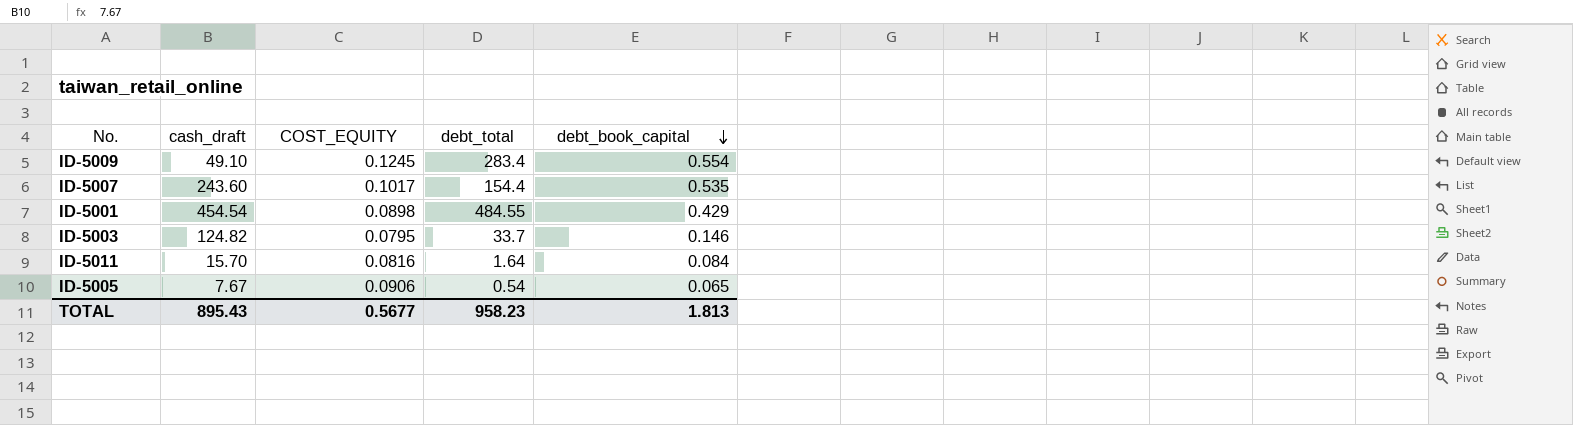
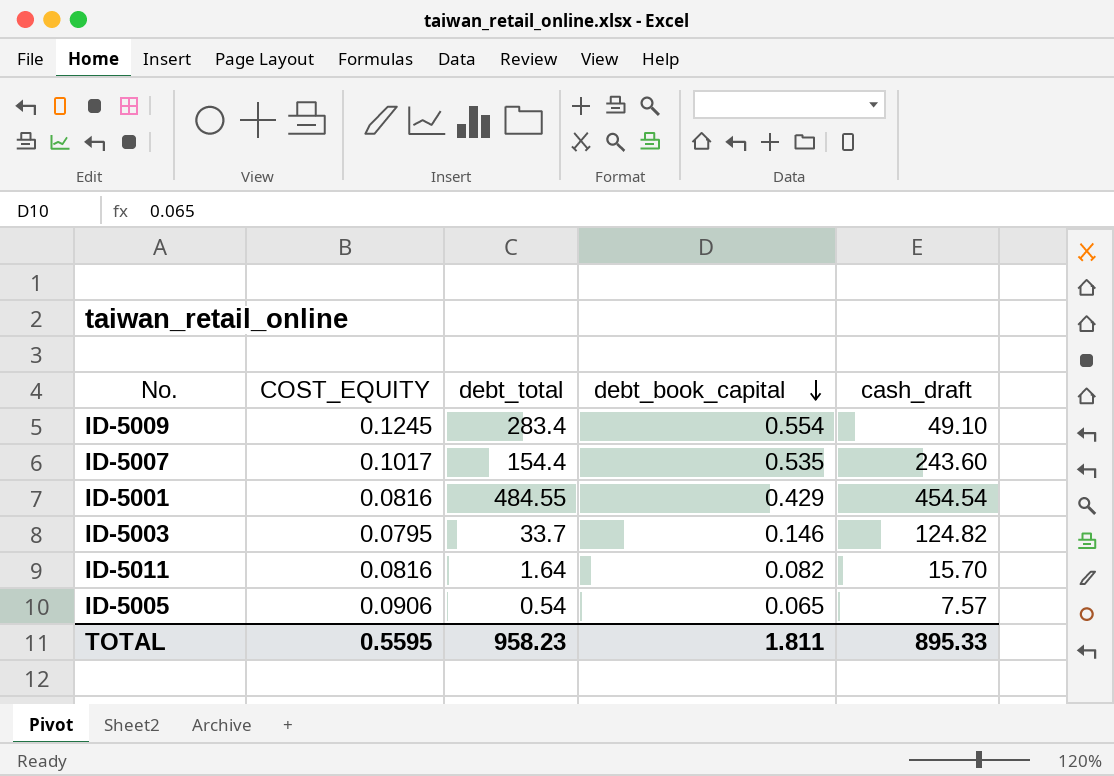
column cash_draft | position: 2 -> 5
ID-5001 | COST_EQUITY: 0.0898 -> 0.0816
ID-5011 | debt_book_capital: 0.084 -> 0.082
ID-5005 | cash_draft: 7.67 -> 7.57
TOTAL | COST_EQUITY: 0.5677 -> 0.5595
TOTAL | debt_book_capital: 1.813 -> 1.811
TOTAL | cash_draft: 895.43 -> 895.33

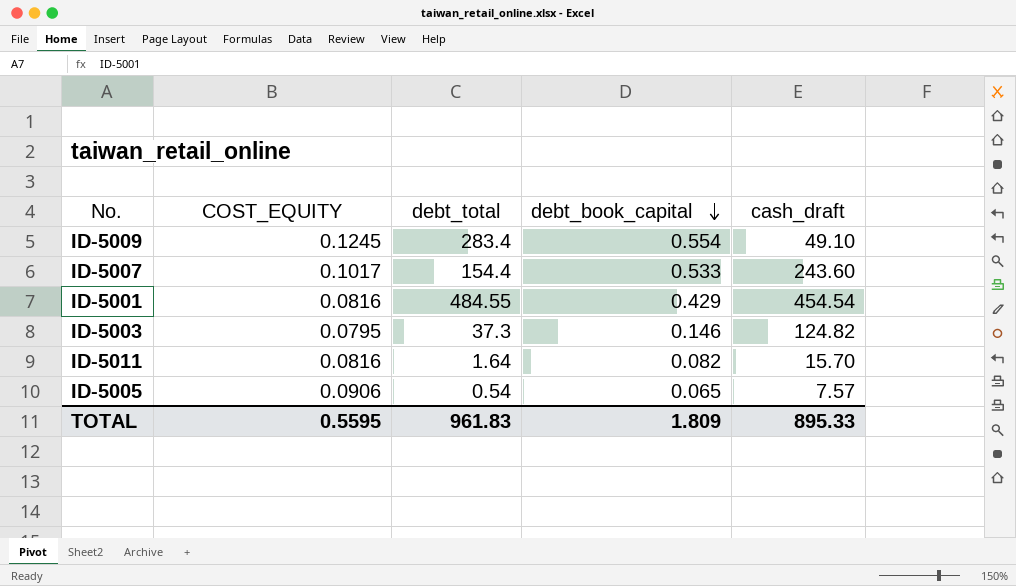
ID-5007 | debt_book_capital: 0.535 -> 0.533
ID-5003 | debt_total: 33.7 -> 37.3
TOTAL | debt_total: 958.23 -> 961.83
TOTAL | debt_book_capital: 1.811 -> 1.809

